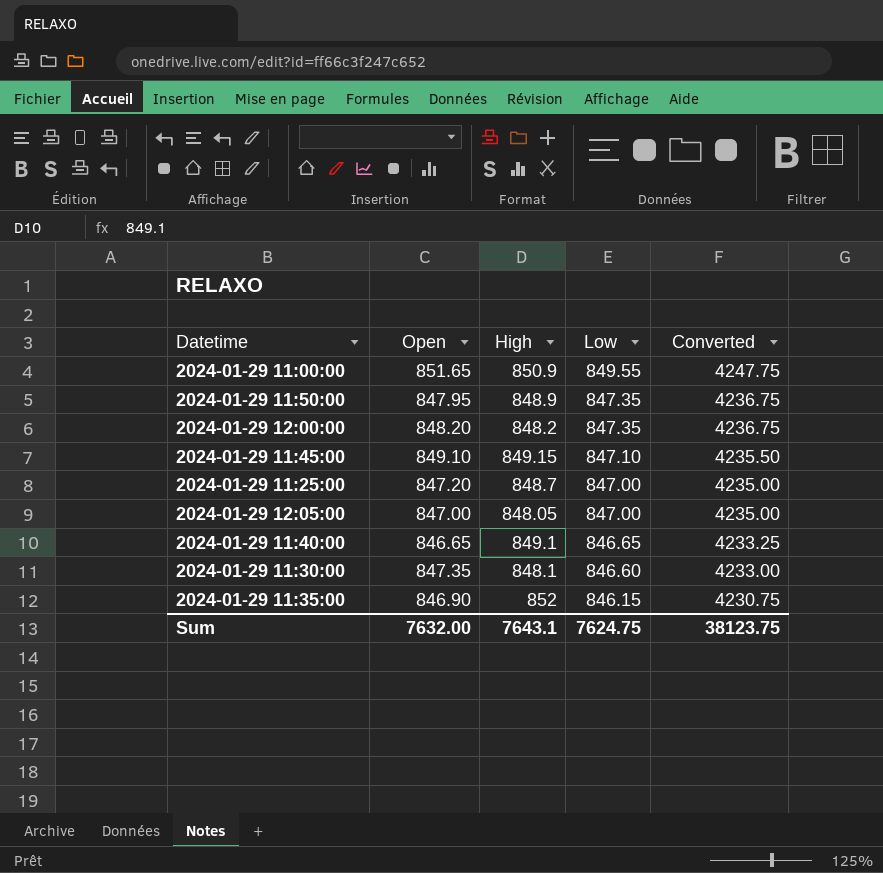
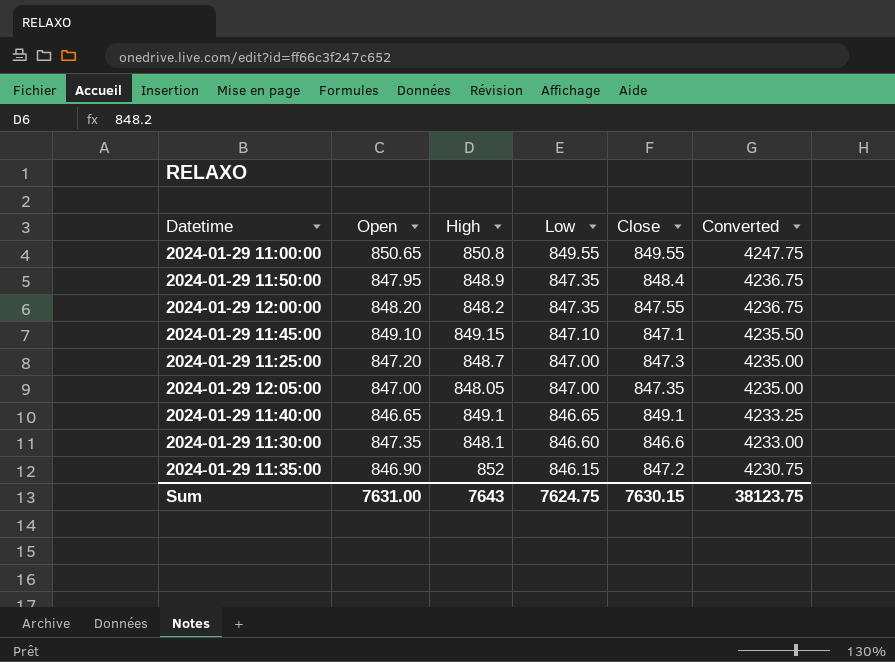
column Close | position: none -> 5
2024-01-29 11:00:00 | Open: 851.65 -> 850.65
2024-01-29 11:00:00 | High: 850.9 -> 850.8
Sum | Open: 7632.00 -> 7631.00
Sum | High: 7643.1 -> 7643

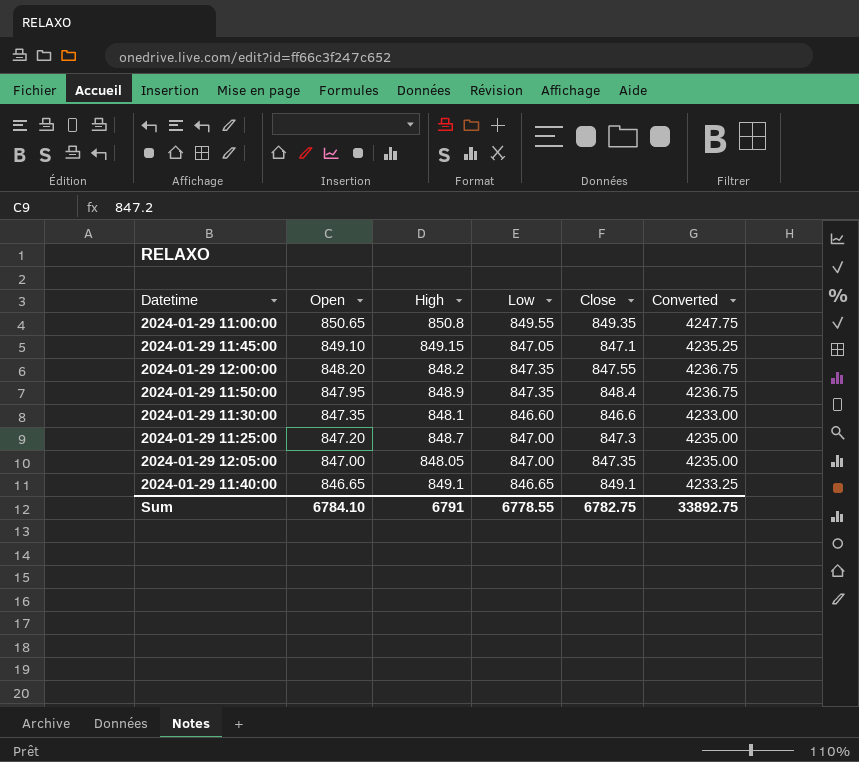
row order: Low descending -> Open descending
row 2024-01-29 11:35:00: 846.90 | 852 | 846.15 | 847.2 | 4230.75 -> none
2024-01-29 11:00:00 | Close: 849.55 -> 849.35
2024-01-29 11:45:00 | Low: 847.10 -> 847.05
2024-01-29 11:45:00 | Converted: 4235.50 -> 4235.25
Sum | Open: 7631.00 -> 6784.10
Sum | High: 7643 -> 6791
Sum | Low: 7624.75 -> 6778.55
Sum | Close: 7630.15 -> 6782.75
Sum | Converted: 38123.75 -> 33892.75

